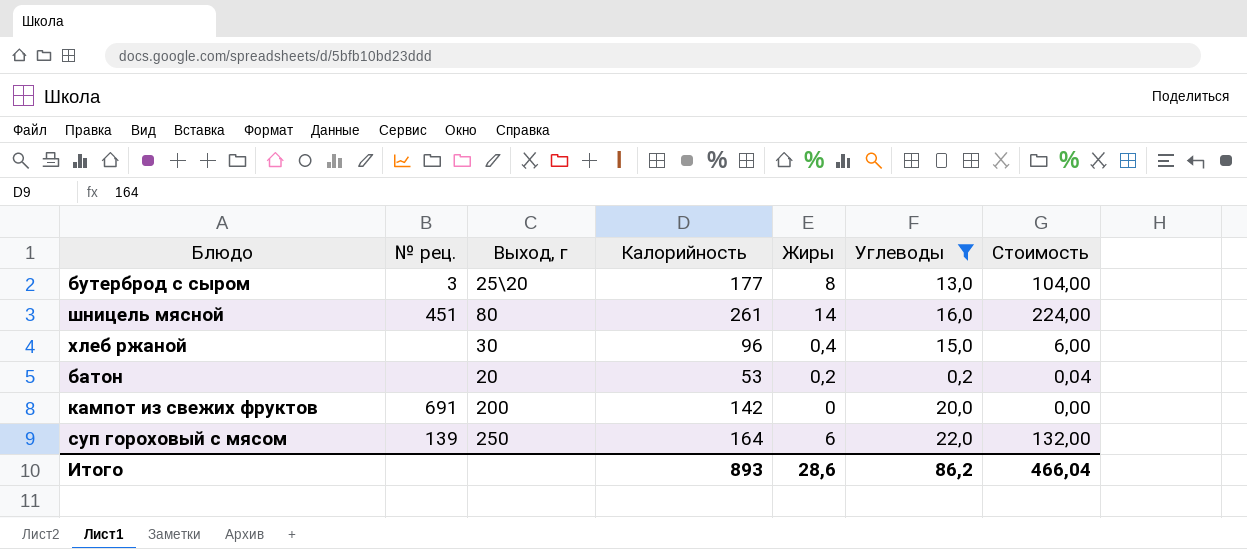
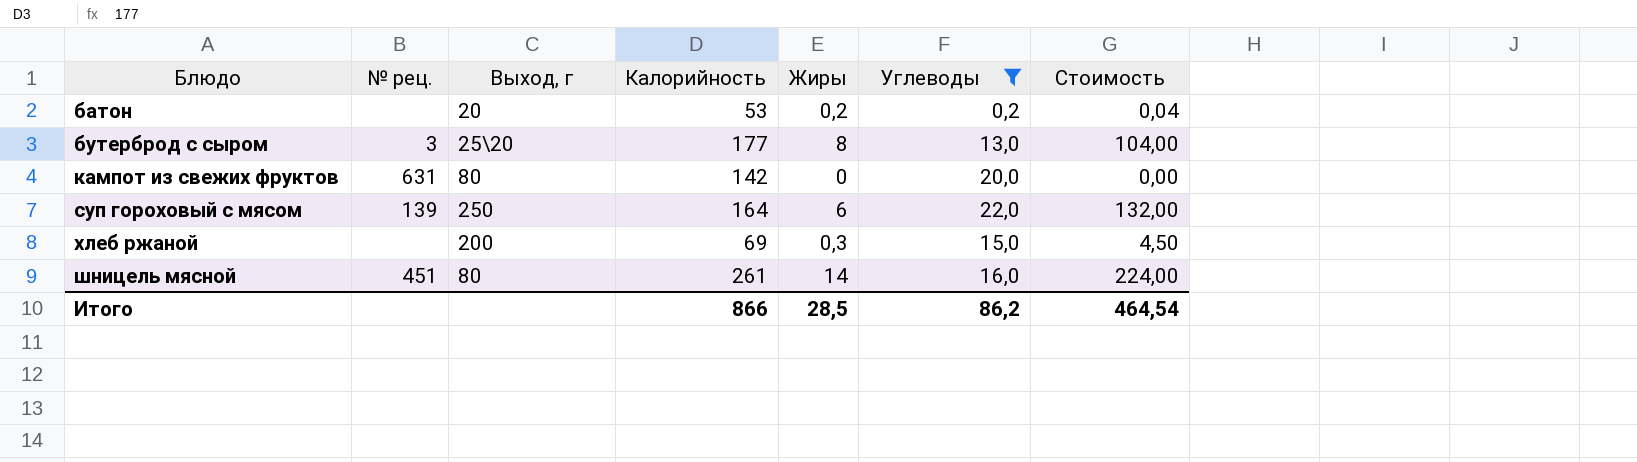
row order: none -> Блюдо ascending
кампот из свежих фруктов | № рец.: 691 -> 631
кампот из свежих фруктов | Выход, г: 200 -> 80
хлеб ржаной | Выход, г: 30 -> 200
хлеб ржаной | Калорийность: 96 -> 69
хлеб ржаной | Жиры: 0,4 -> 0,3
хлеб ржаной | Стоимость: 6,00 -> 4,50
Итого | Калорийность: 893 -> 866
Итого | Жиры: 28,6 -> 28,5
Итого | Стоимость: 466,04 -> 464,54

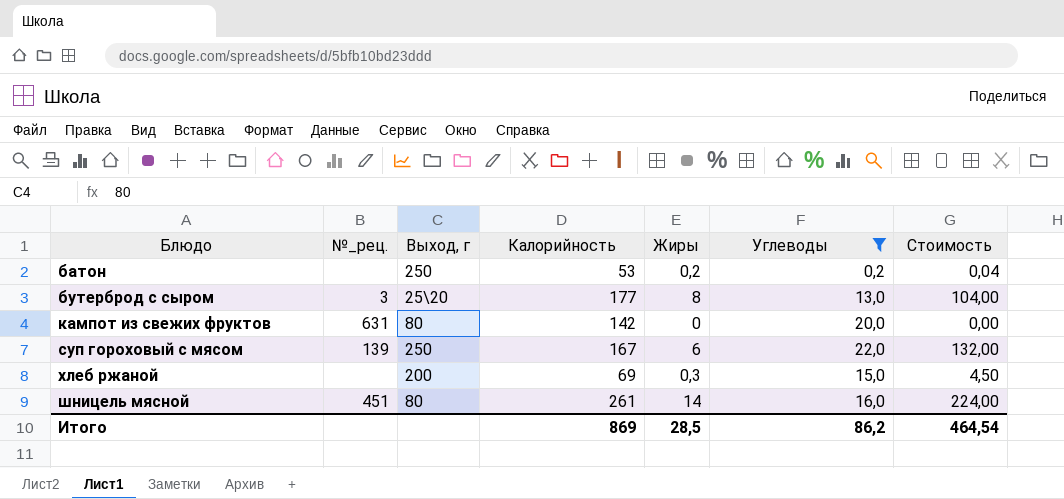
column name: № рец. -> №_рец.
батон | Выход, г: 20 -> 250
суп гороховый с мясом | Калорийность: 164 -> 167
Итого | Калорийность: 866 -> 869

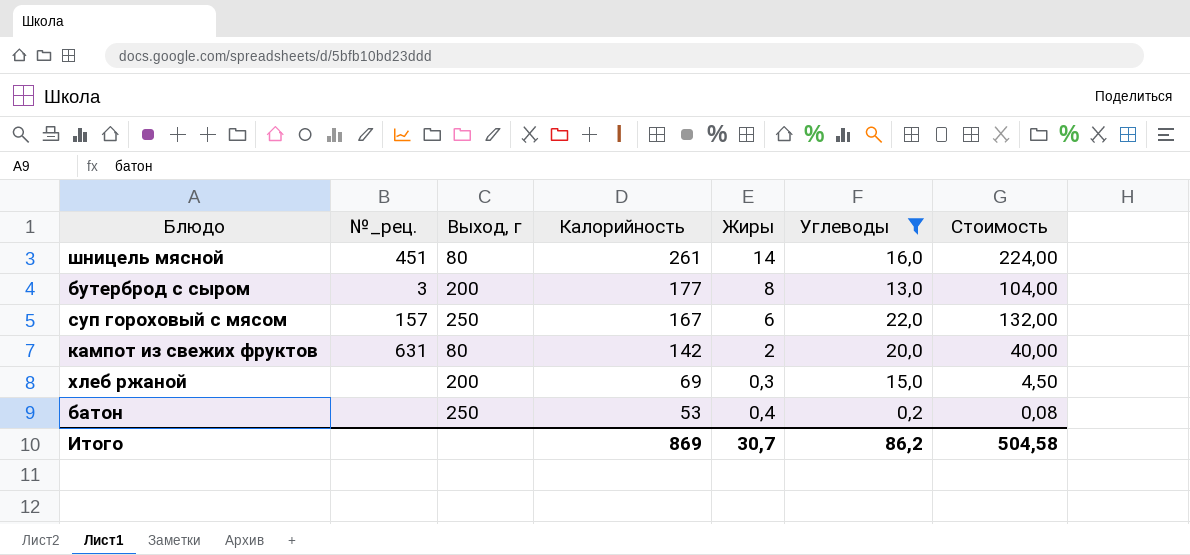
row order: Блюдо ascending -> Калорийность descending
бутерброд с сыром | Выход, г: 25\20 -> 200
суп гороховый с мясом | №_рец.: 139 -> 157
кампот из свежих фруктов | Жиры: 0 -> 2
кампот из свежих фруктов | Стоимость: 0,00 -> 40,00
батон | Жиры: 0,2 -> 0,4
батон | Стоимость: 0,04 -> 0,08
Итого | Жиры: 28,5 -> 30,7
Итого | Стоимость: 464,54 -> 504,58

